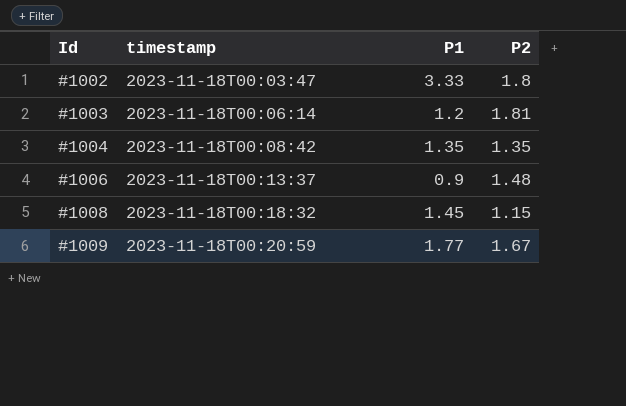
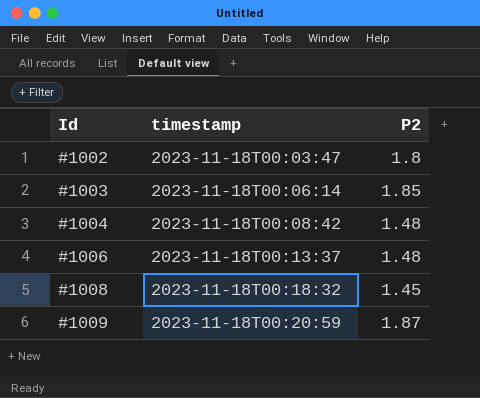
column P1 | position: 3 -> none
#1003 | P2: 1.81 -> 1.85
#1004 | P2: 1.35 -> 1.48
#1008 | P2: 1.15 -> 1.45
#1009 | P2: 1.67 -> 1.87

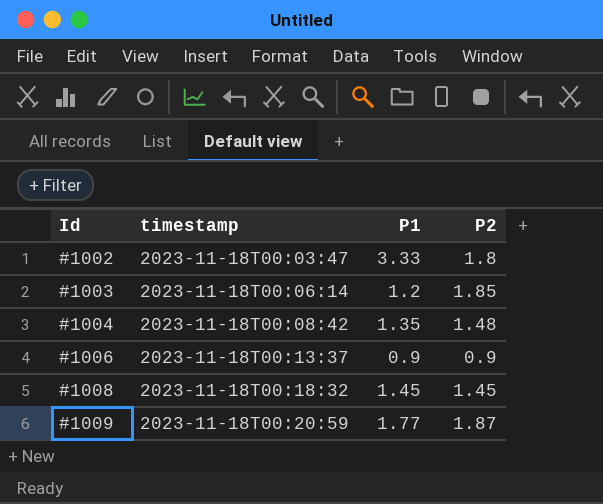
column P1 | position: none -> 3
#1006 | P2: 1.48 -> 0.9

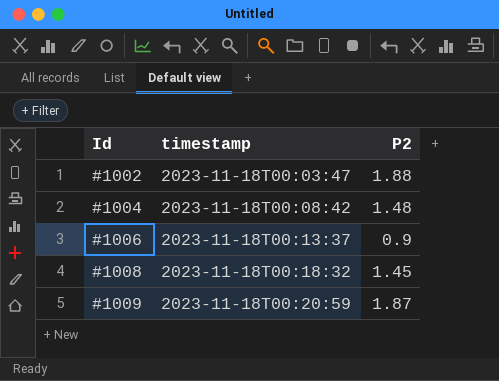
column P1 | position: 3 -> none
row #1003: 2023-11-18T00:06:14 | 1.2 | 1.85 -> none
#1002 | P2: 1.8 -> 1.88

